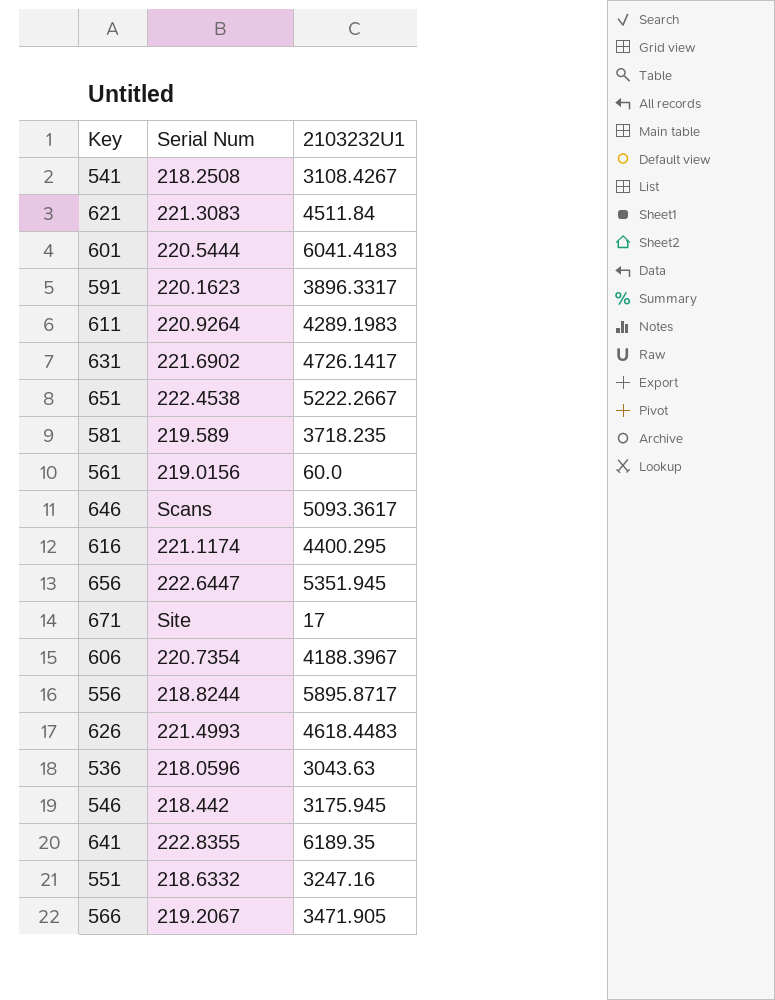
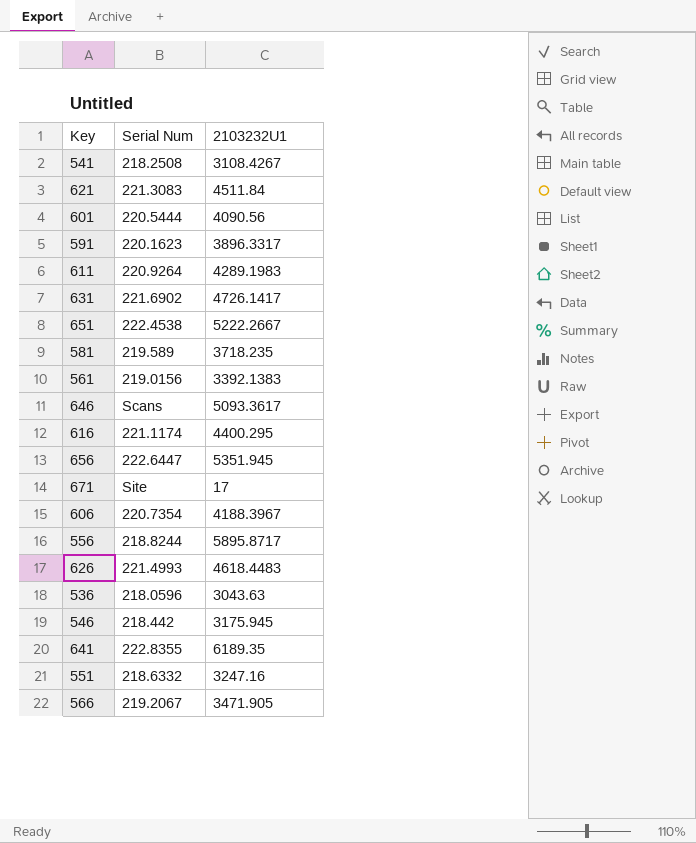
601 | 2103232U1: 6041.4183 -> 4090.56
561 | 2103232U1: 60.0 -> 3392.1383

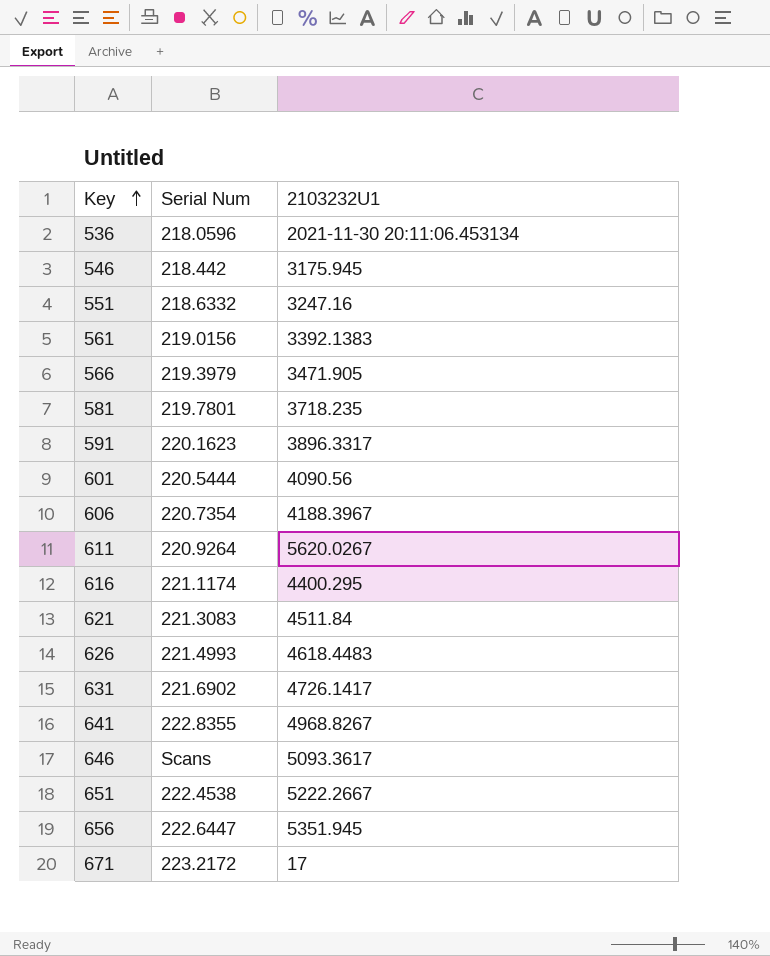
row order: none -> Key ascending
row 541: 218.2508 | 3108.4267 -> none
row 556: 218.8244 | 5895.8717 -> none
536 | 2103232U1: 3043.63 -> 2021-11-30 20:11:06.453134
566 | Serial Num: 219.2067 -> 219.3979
581 | Serial Num: 219.589 -> 219.7801
611 | 2103232U1: 4289.1983 -> 5620.0267
641 | 2103232U1: 6189.35 -> 4968.8267
671 | Serial Num: Site -> 223.2172

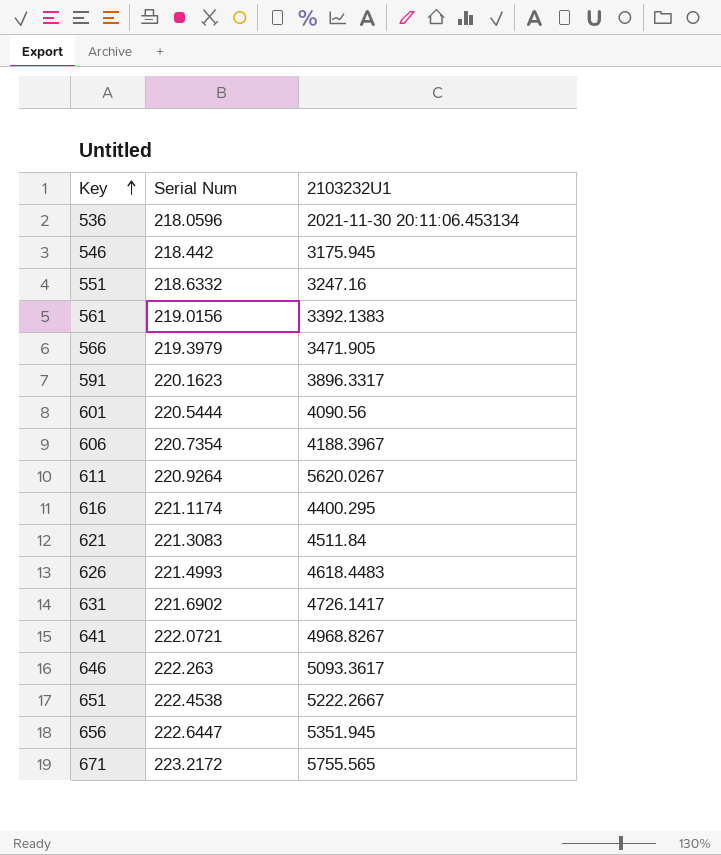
row 581: 219.7801 | 3718.235 -> none
641 | Serial Num: 222.8355 -> 222.0721
646 | Serial Num: Scans -> 222.263
671 | 2103232U1: 17 -> 5755.565

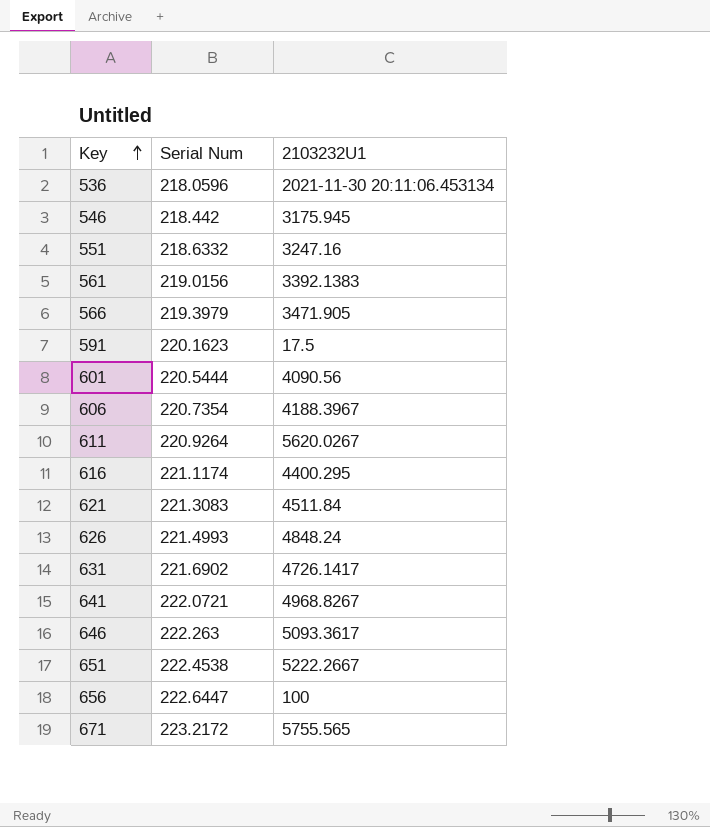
591 | 2103232U1: 3896.3317 -> 17.5
626 | 2103232U1: 4618.4483 -> 4848.24
656 | 2103232U1: 5351.945 -> 100

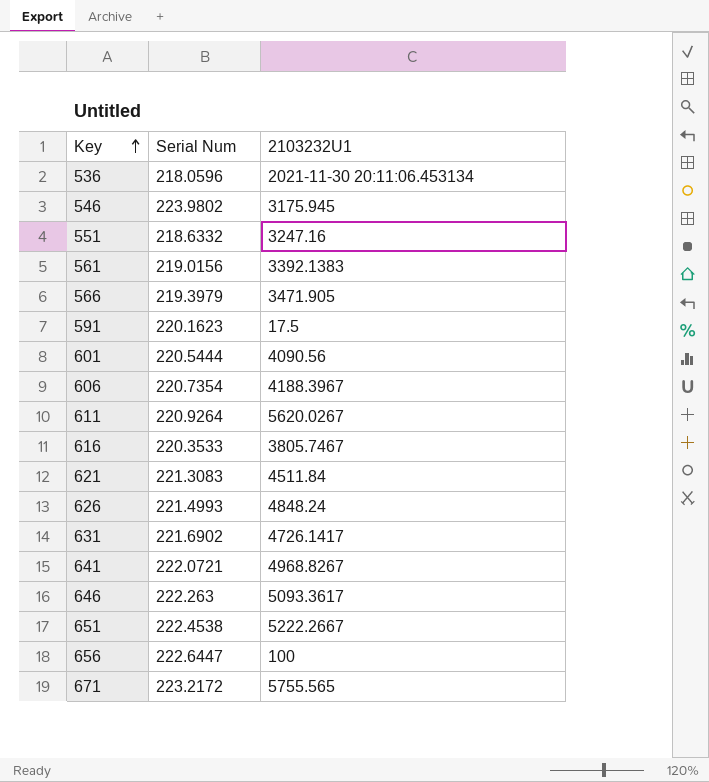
546 | Serial Num: 218.442 -> 223.9802
616 | Serial Num: 221.1174 -> 220.3533
616 | 2103232U1: 4400.295 -> 3805.7467

